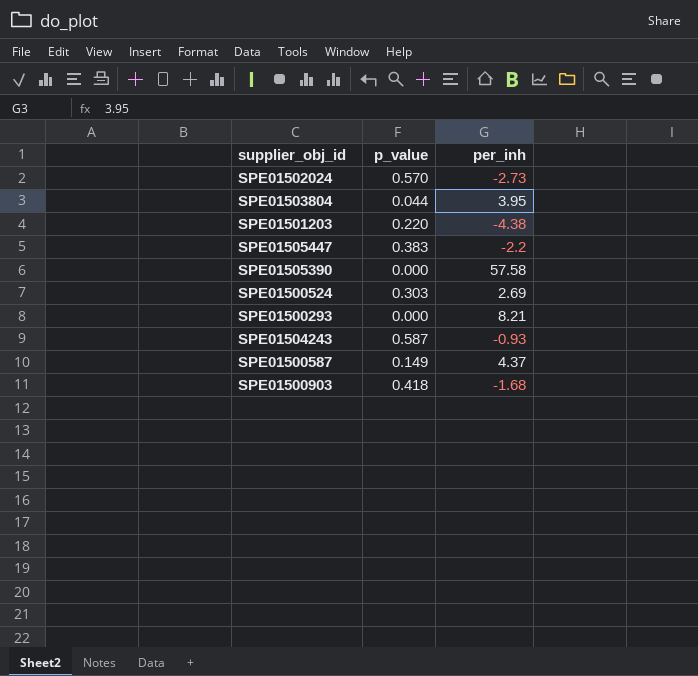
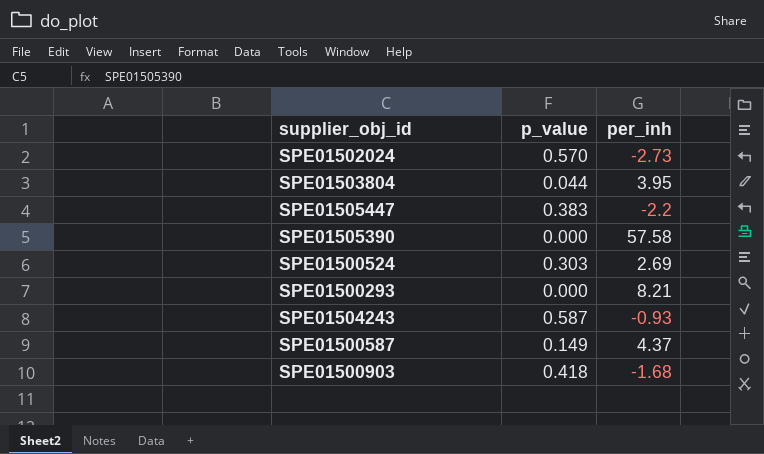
row SPE01501203: 0.220 | -4.38 -> none

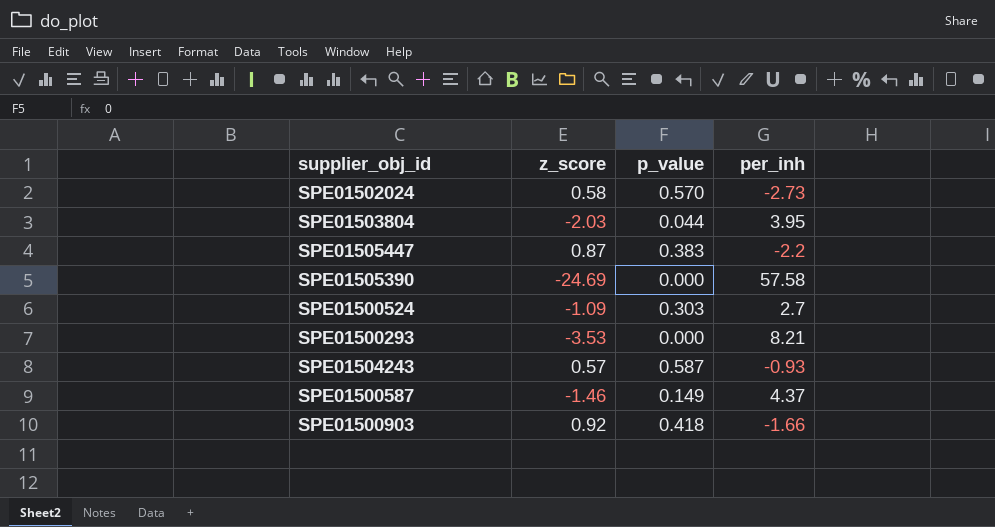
column z_score | position: none -> 2
SPE01500524 | per_inh: 2.69 -> 2.7
SPE01500903 | per_inh: -1.68 -> -1.66

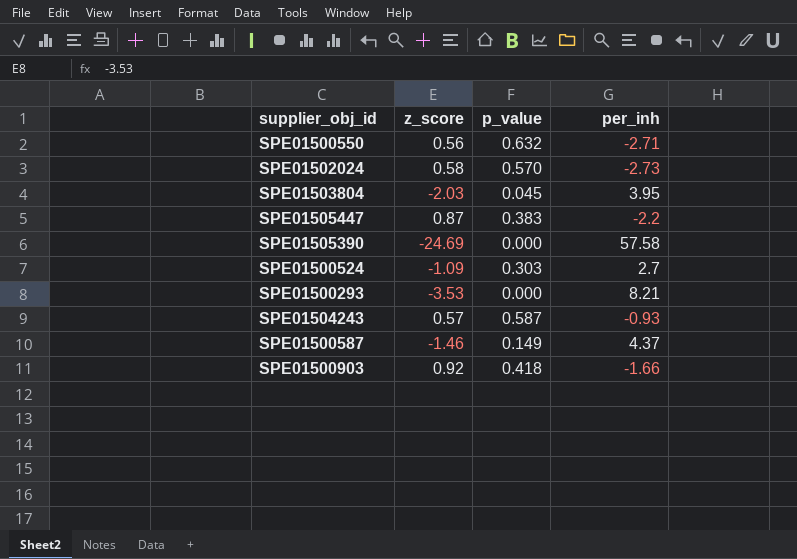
row SPE01500550: none -> 0.56 | 0.632 | -2.71
SPE01503804 | p_value: 0.044 -> 0.045

